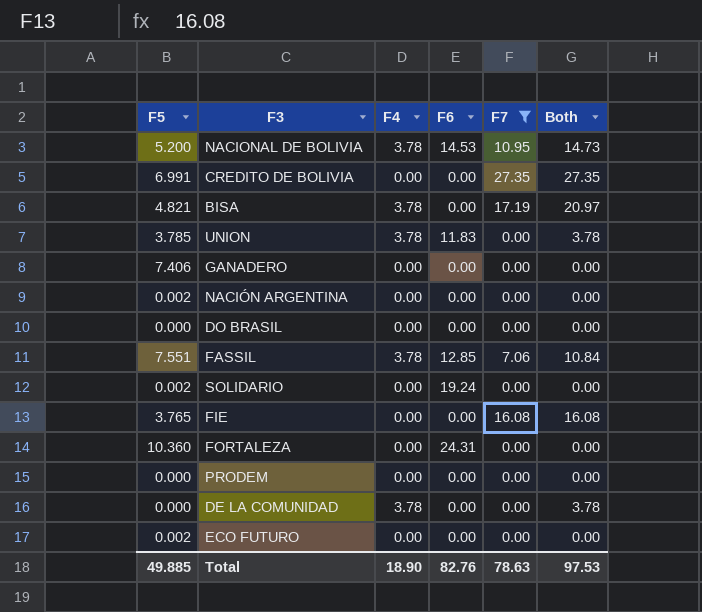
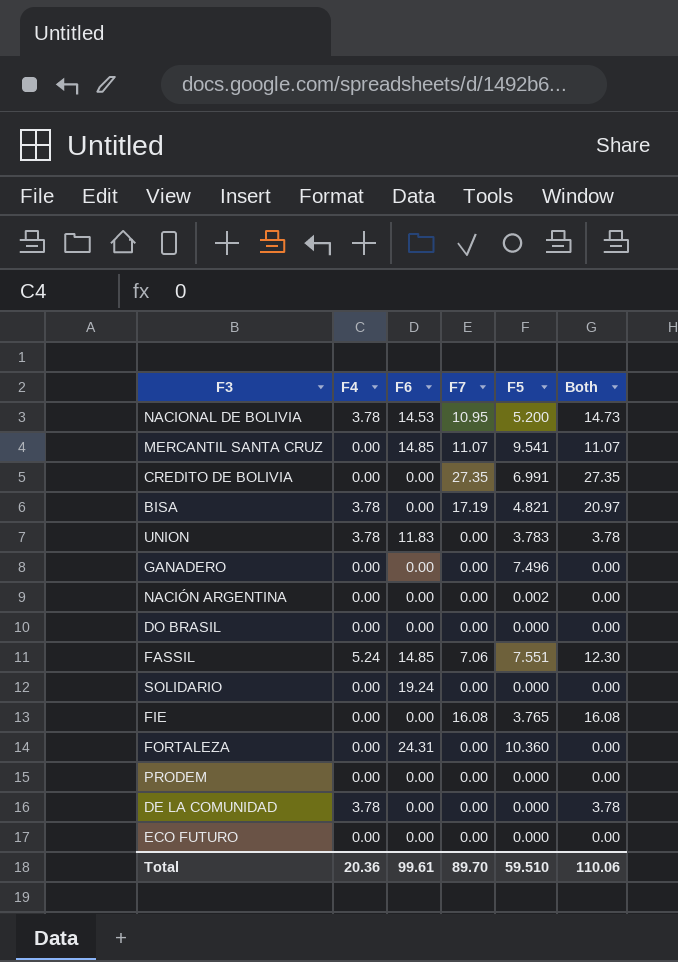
filter: F7 != 11.07 -> none
column F5 | position: 1 -> 5
UNION | F5: 3.785 -> 3.783
GANADERO | F5: 7.406 -> 7.496
FASSIL | F4: 3.78 -> 5.24
FASSIL | F6: 12.85 -> 14.85
FASSIL | Both: 10.84 -> 12.30
SOLIDARIO | F5: 0.002 -> 0.000
ECO FUTURO | F5: 0.002 -> 0.000
Total | F4: 18.90 -> 20.36
Total | F6: 82.76 -> 99.61
Total | F7: 78.63 -> 89.70
Total | F5: 49.885 -> 59.510
Total | Both: 97.53 -> 110.06

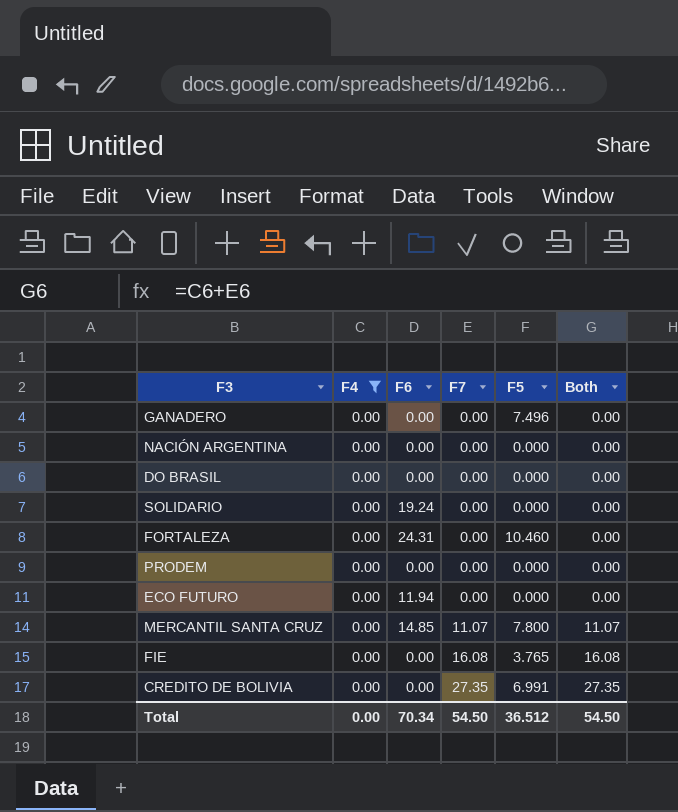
filter: none -> F4 = 0.00
row order: none -> F7 ascending
NACIÓN ARGENTINA | F5: 0.002 -> 0.000
FORTALEZA | F5: 10.360 -> 10.460
ECO FUTURO | F6: 0.00 -> 11.94
MERCANTIL SANTA CRUZ | F5: 9.541 -> 7.800
Total | F4: 20.36 -> 0.00
Total | F6: 99.61 -> 70.34
Total | F7: 89.70 -> 54.50
Total | F5: 59.510 -> 36.512
Total | Both: 110.06 -> 54.50

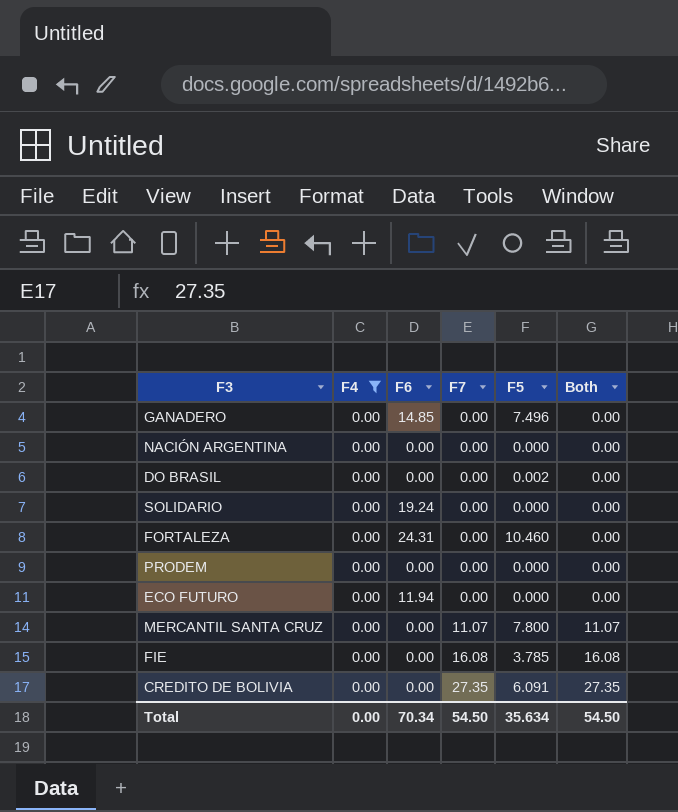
GANADERO | F6: 0.00 -> 14.85
DO BRASIL | F5: 0.000 -> 0.002
MERCANTIL SANTA CRUZ | F6: 14.85 -> 0.00
FIE | F5: 3.765 -> 3.785
CREDITO DE BOLIVIA | F5: 6.991 -> 6.091
Total | F5: 36.512 -> 35.634

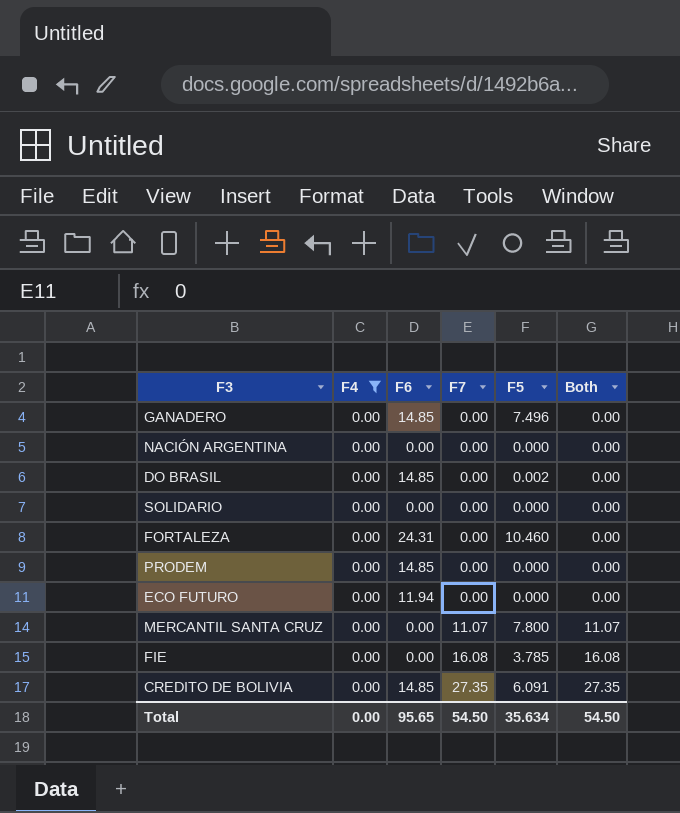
DO BRASIL | F6: 0.00 -> 14.85
SOLIDARIO | F6: 19.24 -> 0.00
PRODEM | F6: 0.00 -> 14.85
CREDITO DE BOLIVIA | F6: 0.00 -> 14.85
Total | F6: 70.34 -> 95.65

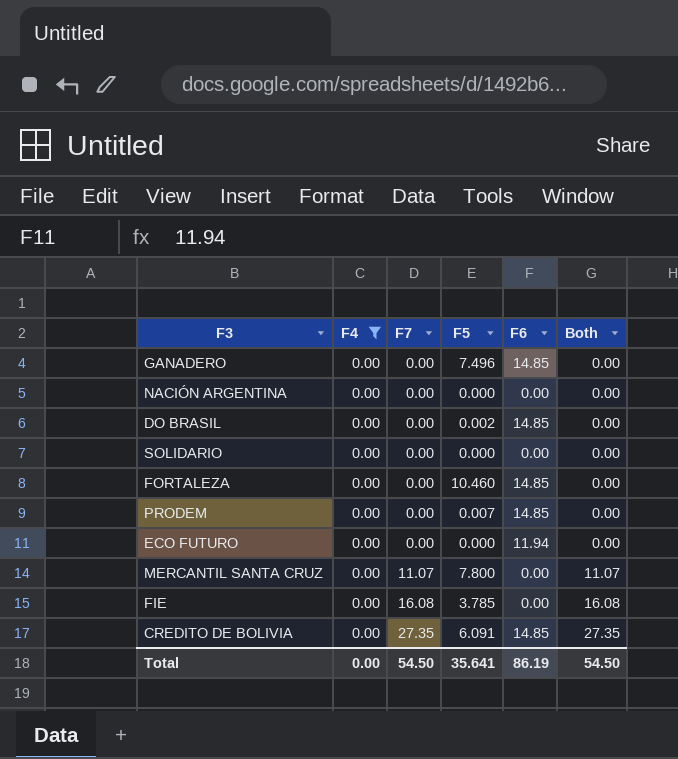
column F6 | position: 3 -> 5
FORTALEZA | F6: 24.31 -> 14.85
PRODEM | F5: 0.000 -> 0.007
Total | F5: 35.634 -> 35.641
Total | F6: 95.65 -> 86.19

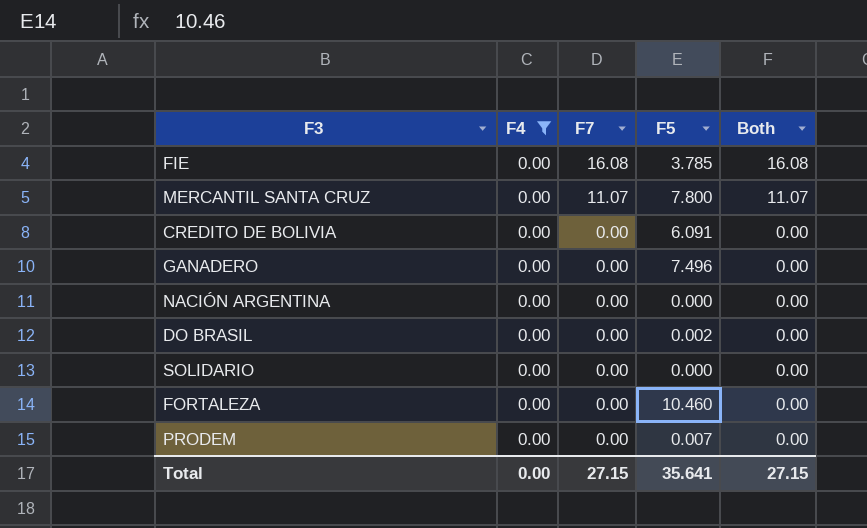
row order: F7 ascending -> F7 descending
column F6 | position: 5 -> none
row ECO FUTURO: 0.00 | 0.00 | 0.000 | 11.94 | 0.00 -> none
CREDITO DE BOLIVIA | F7: 27.35 -> 0.00
CREDITO DE BOLIVIA | Both: 27.35 -> 0.00
Total | F7: 54.50 -> 27.15
Total | Both: 54.50 -> 27.15

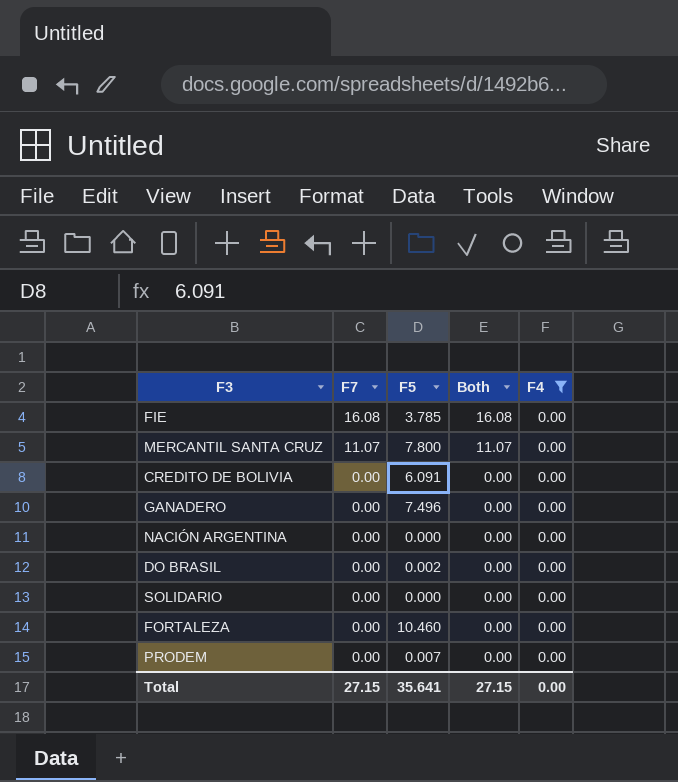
column F4 | position: 2 -> 5

